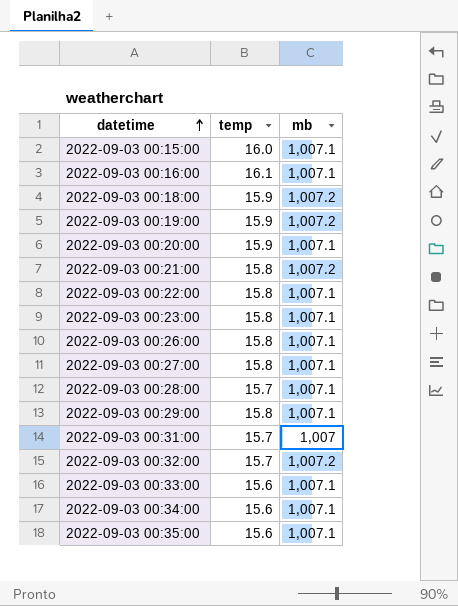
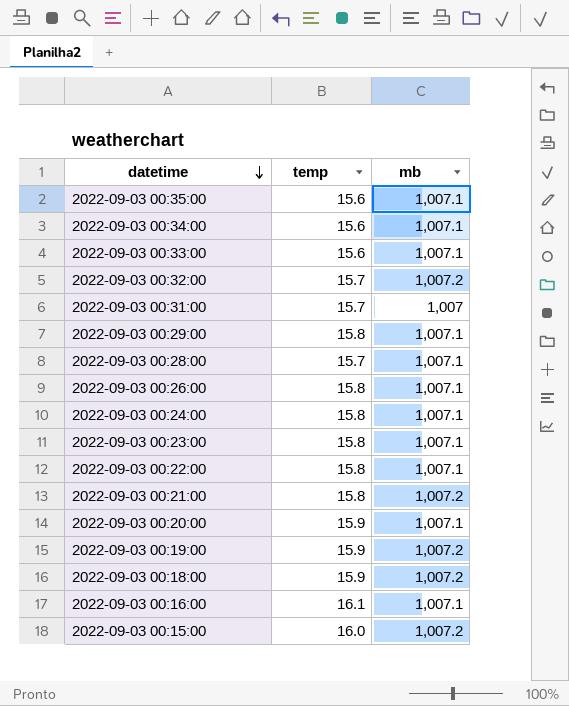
row order: datetime ascending -> datetime descending
row 2022-09-03 00:27:00: 15.8 | 1,007.1 -> none
row 2022-09-03 00:24:00: none -> 15.8 | 1,007.1
2022-09-03 00:15:00 | mb: 1,007.1 -> 1,007.2

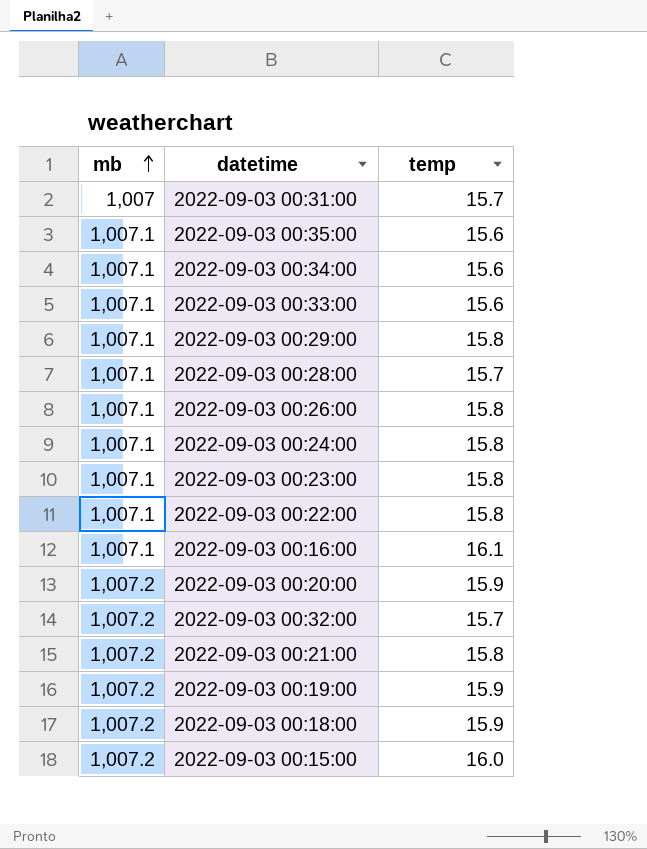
row order: datetime descending -> mb ascending
column mb | position: 3 -> 1
2022-09-03 00:20:00 | mb: 1,007.1 -> 1,007.2

